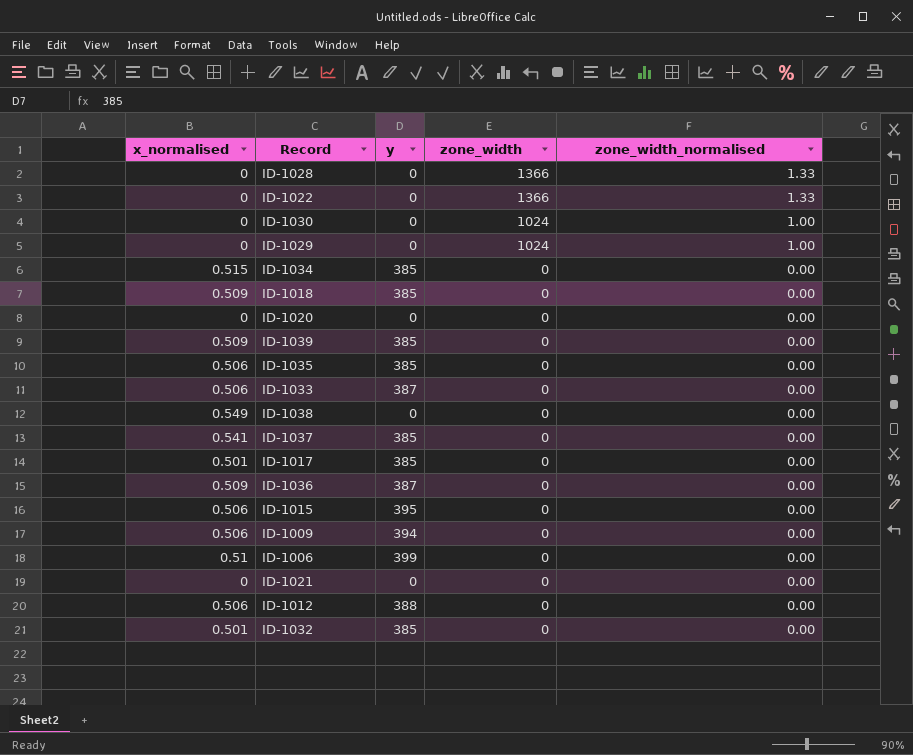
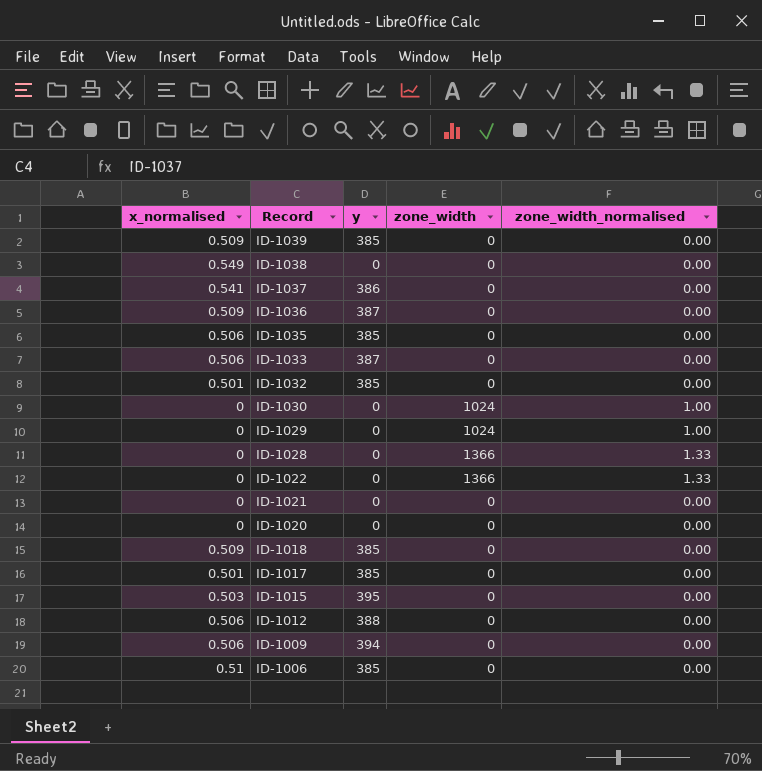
row order: zone_width descending -> Record descending
row ID-1034: 0.515 | 385 | 0 | 0.00 -> none
ID-1037 | y: 385 -> 386
ID-1015 | x_normalised: 0.506 -> 0.503
ID-1006 | y: 399 -> 385

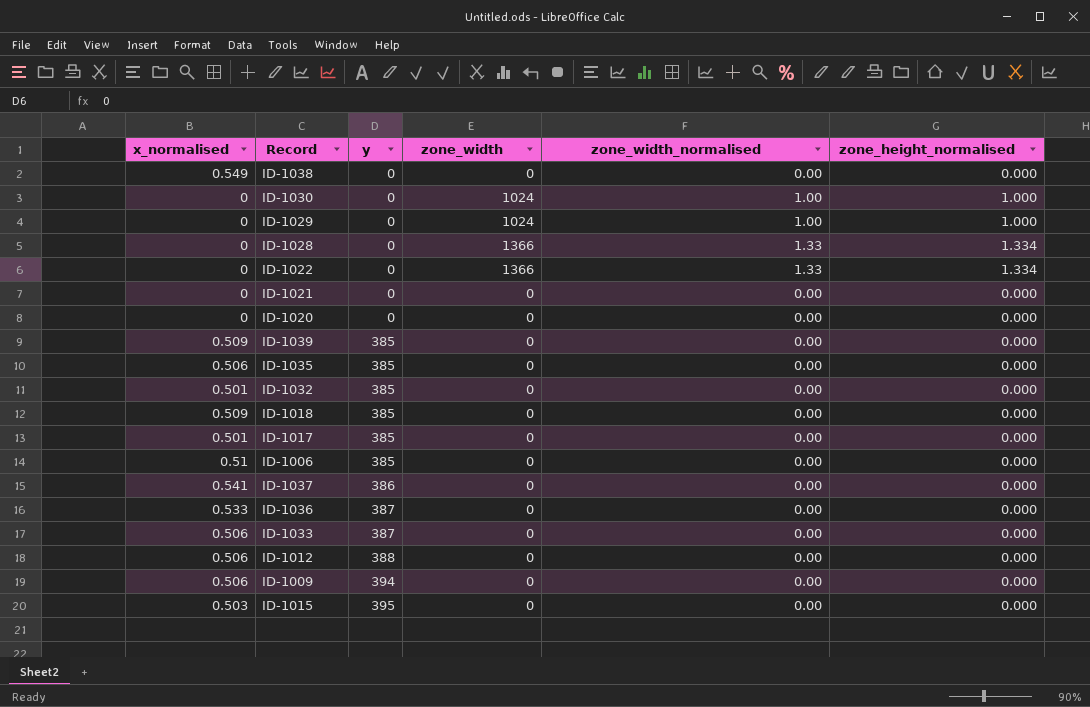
row order: Record descending -> y ascending
column zone_height_normalised | position: none -> 6
ID-1036 | x_normalised: 0.509 -> 0.533

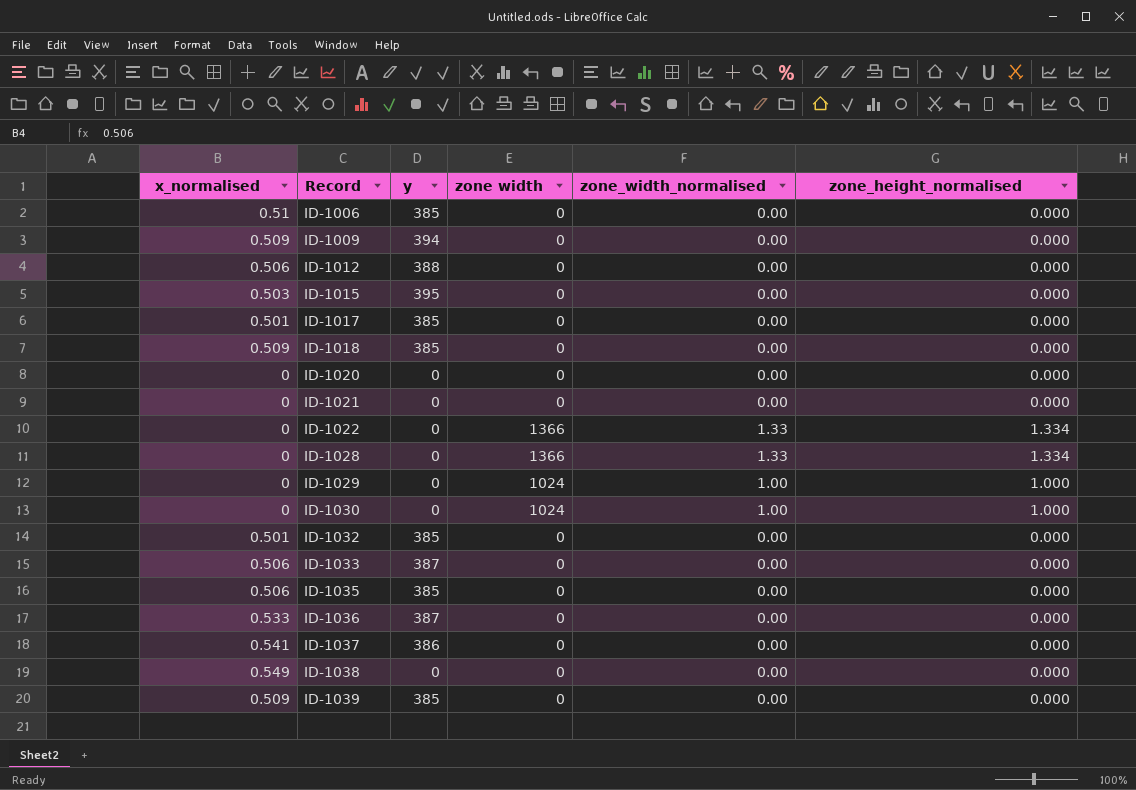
row order: y ascending -> Record ascending
column name: zone_width -> zone width
ID-1009 | x_normalised: 0.506 -> 0.509

